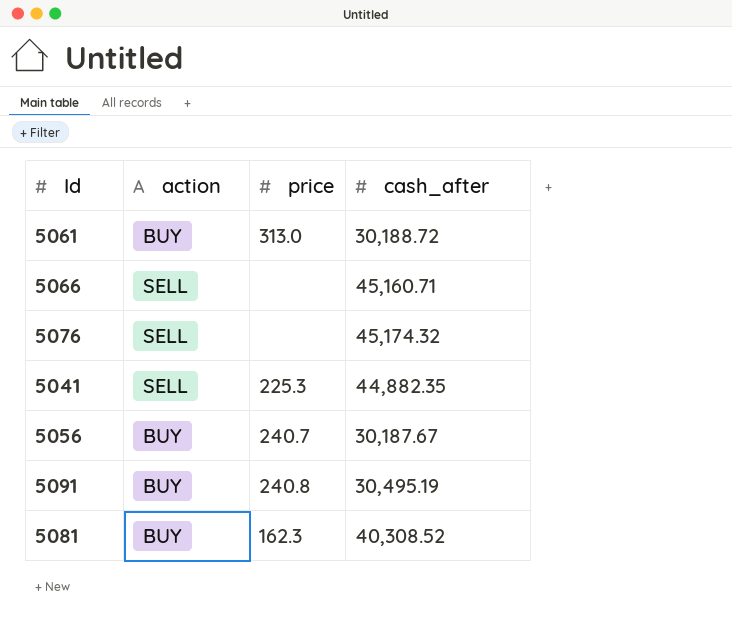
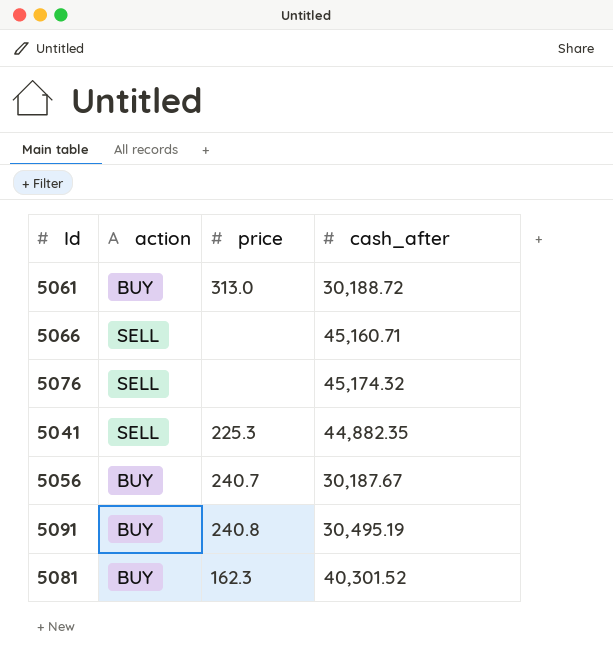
5081 | cash_after: 40,308.52 -> 40,301.52

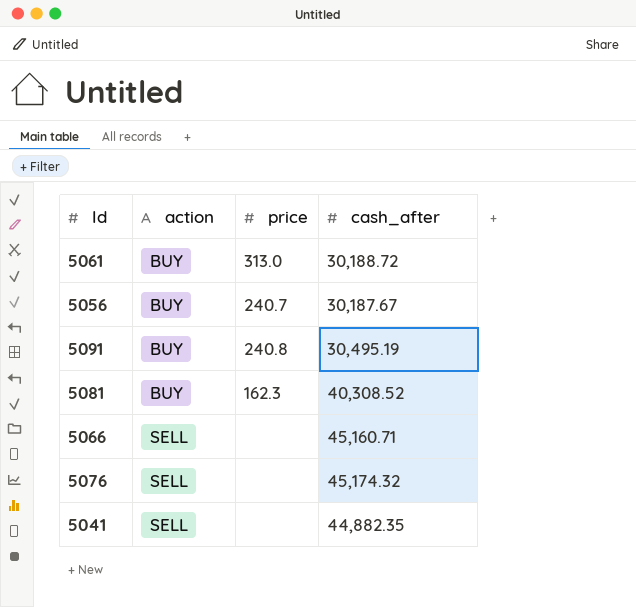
row order: none -> action ascending
5081 | cash_after: 40,301.52 -> 40,308.52
5041 | price: 225.3 -> none

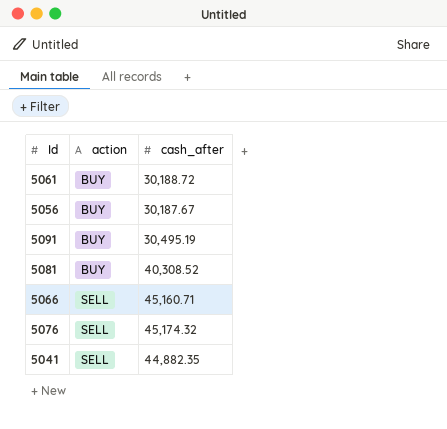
column price | position: 3 -> none

